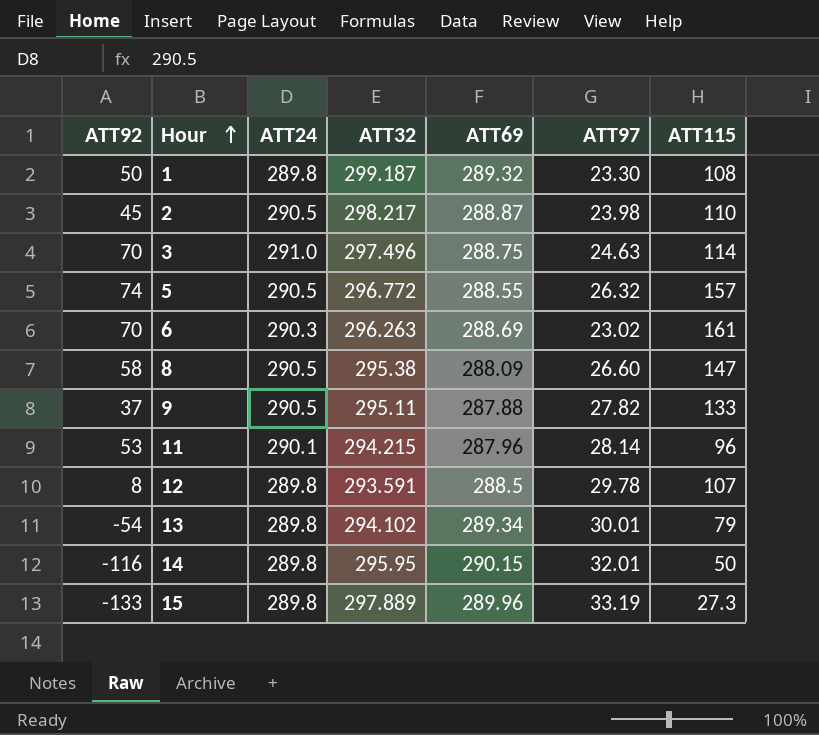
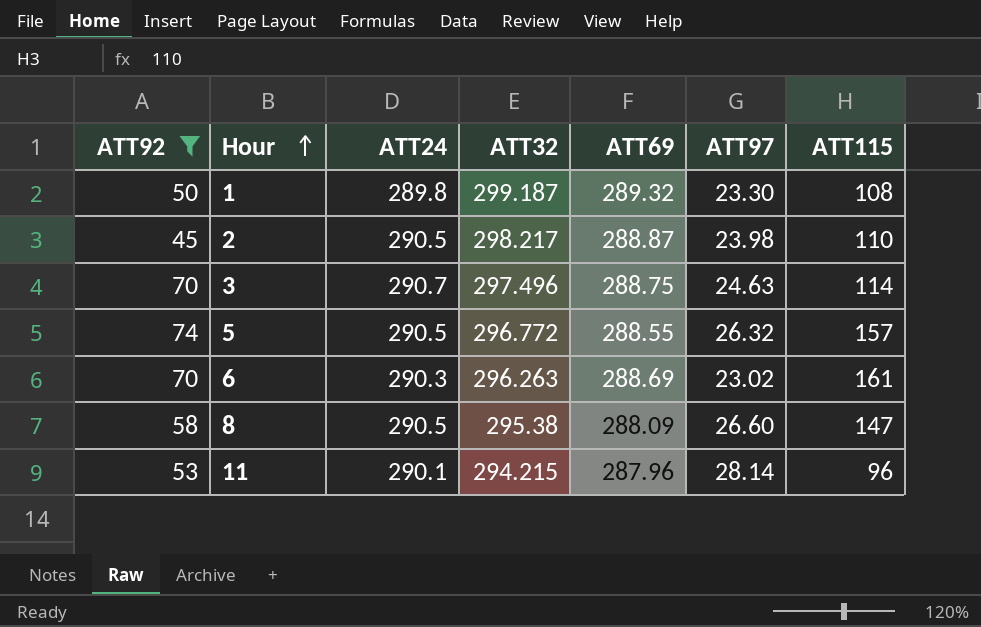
filter: none -> ATT92 >= 45
3 | ATT24: 291.0 -> 290.7

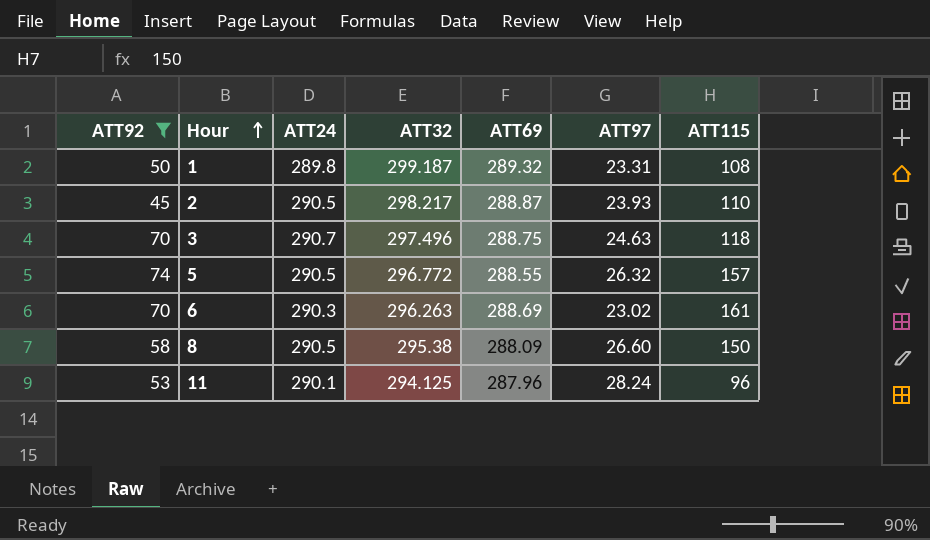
1 | ATT97: 23.30 -> 23.31
2 | ATT97: 23.98 -> 23.93
3 | ATT115: 114 -> 118
8 | ATT115: 147 -> 150
11 | ATT32: 294.215 -> 294.125
11 | ATT97: 28.14 -> 28.24

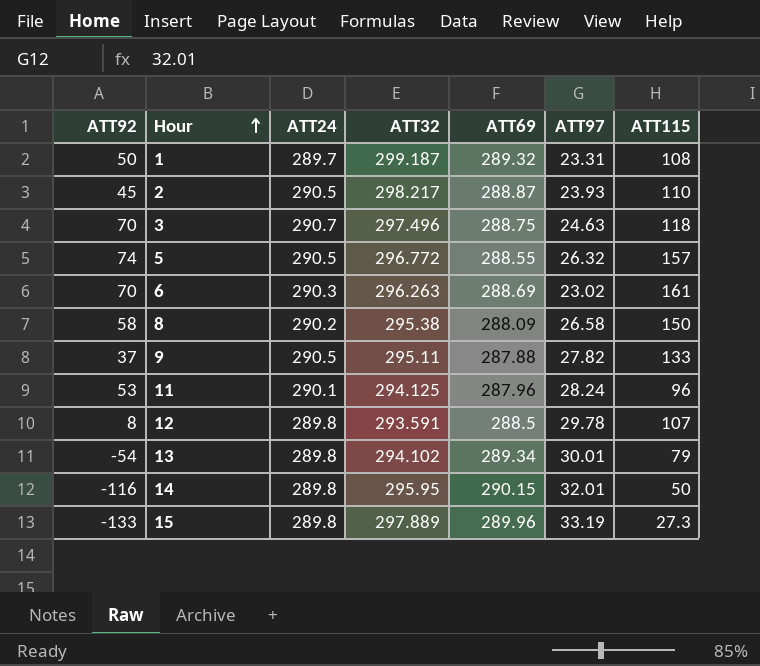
filter: ATT92 >= 45 -> none
1 | ATT24: 289.8 -> 289.7
8 | ATT24: 290.5 -> 290.2
8 | ATT97: 26.60 -> 26.58

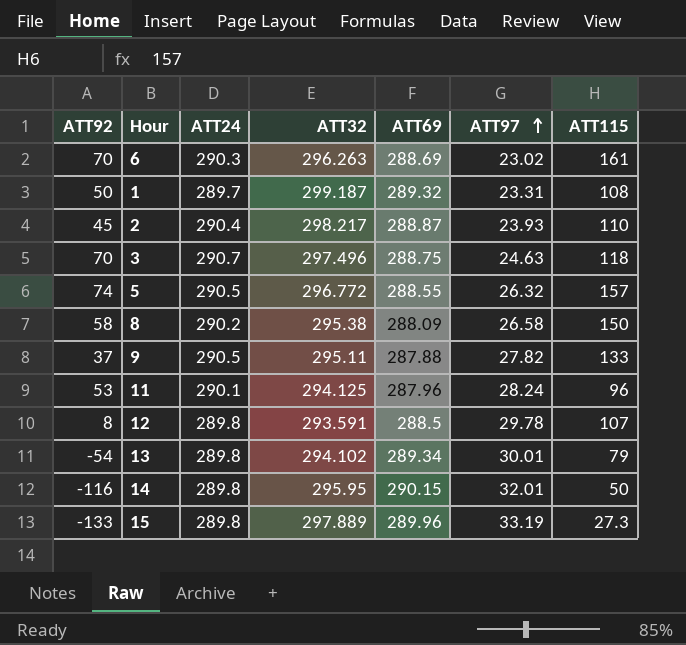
row order: Hour ascending -> ATT97 ascending
2 | ATT24: 290.5 -> 290.4

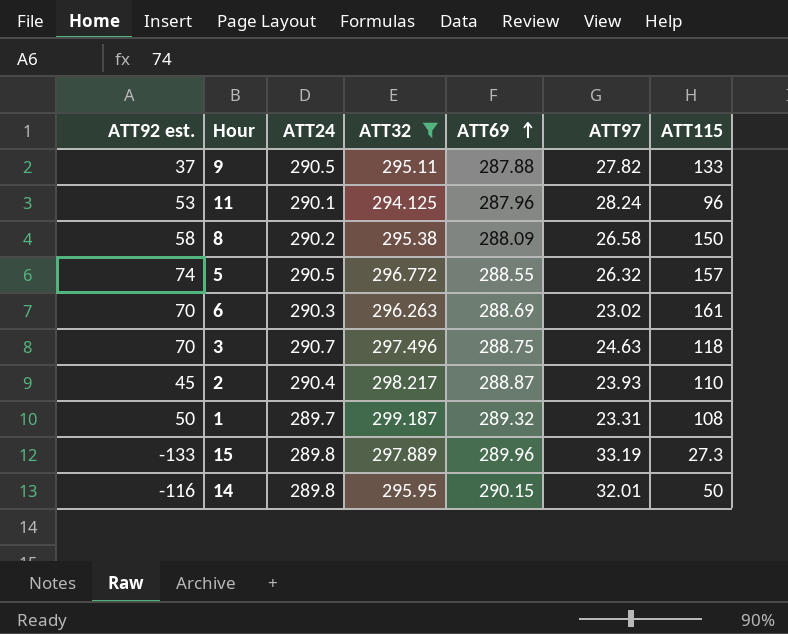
filter: none -> ATT32 >= 294.125
row order: ATT97 ascending -> ATT69 ascending
column name: ATT92 -> ATT92 est.

